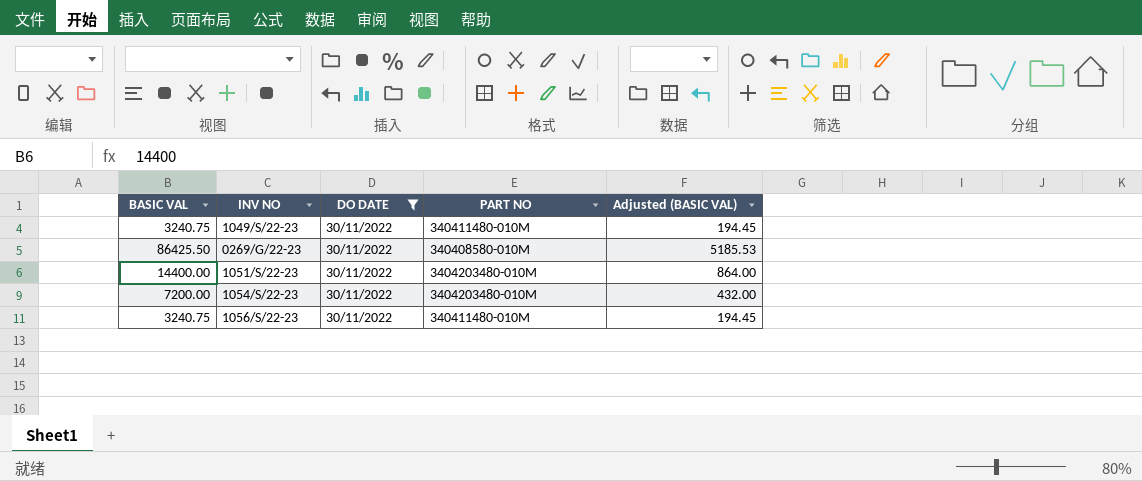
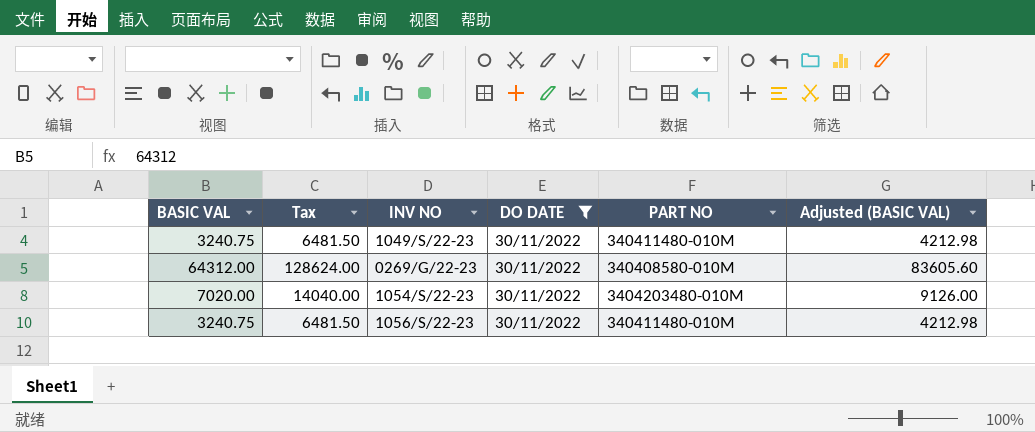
column Tax | formula: none -> [BASIC VAL] * 2
column Adjusted (BASIC VAL) | formula: [BASIC VAL] * 0.06 -> [BASIC VAL] * 1.3
row 1051/S/22-23: 14400.00 | 30/11/2022 | 3404203480-010M | 864.00 -> none
0269/G/22-23 | BASIC VAL: 86425.50 -> 64312.00
1054/S/22-23 | BASIC VAL: 7200.00 -> 7020.00

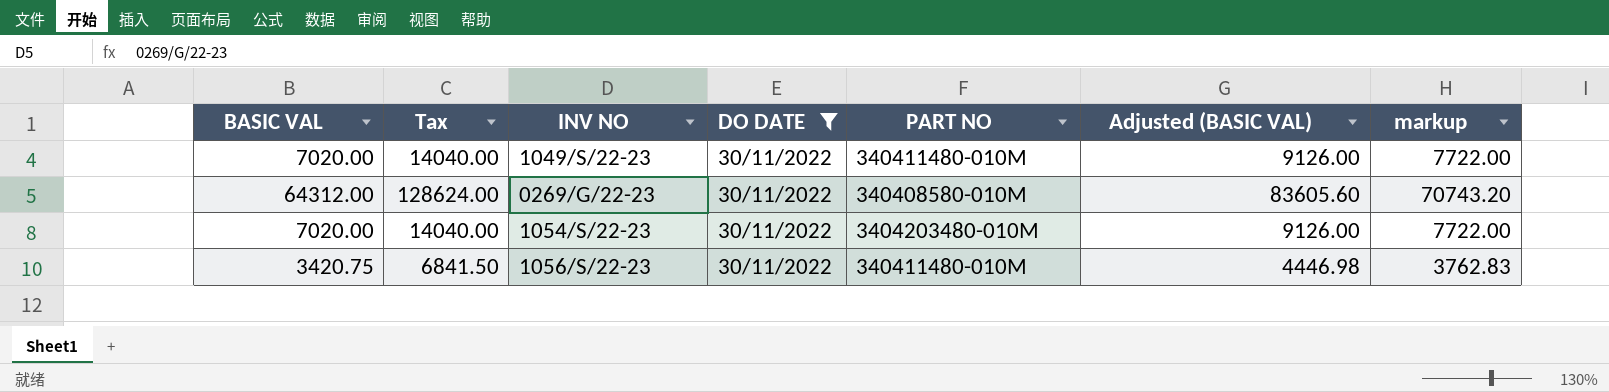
column markup | formula: none -> [BASIC VAL] * 1.1
1049/S/22-23 | BASIC VAL: 3240.75 -> 7020.00
1049/S/22-23 | Tax: 6481.50 -> 14040.00
1049/S/22-23 | Adjusted (BASIC VAL): 4212.98 -> 9126.00
1056/S/22-23 | BASIC VAL: 3240.75 -> 3420.75
1056/S/22-23 | Tax: 6481.50 -> 6841.50
1056/S/22-23 | Adjusted (BASIC VAL): 4212.98 -> 4446.98

